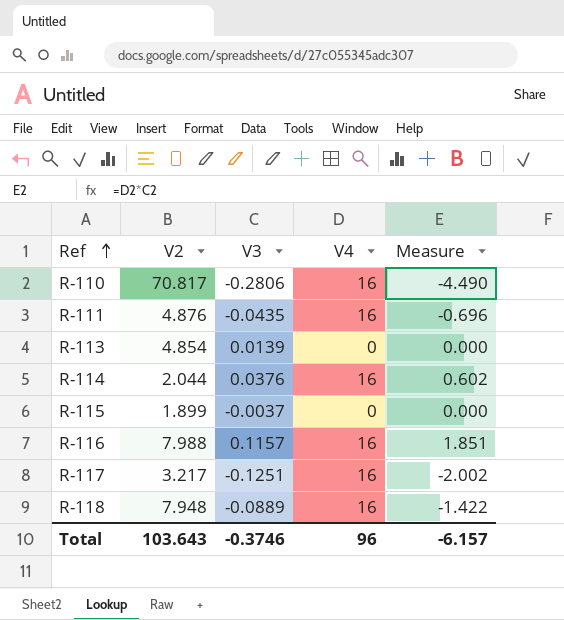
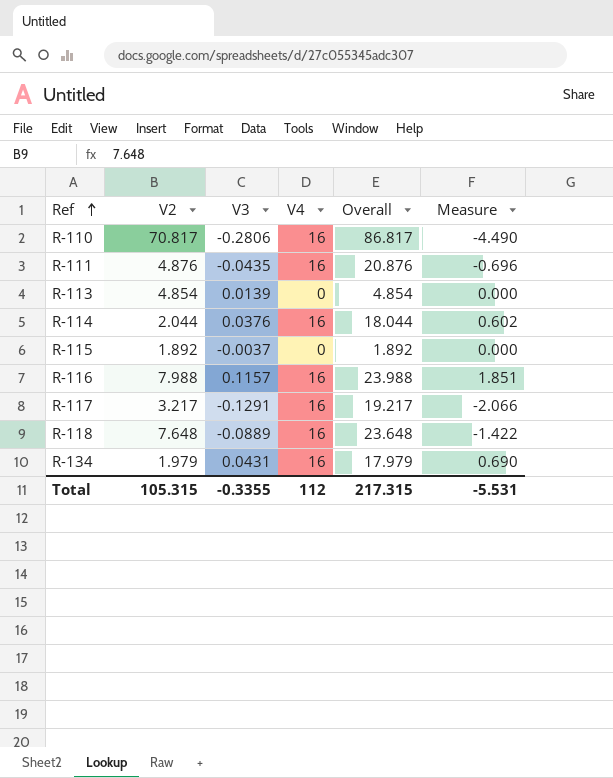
column Overall | formula: none -> [V2] + [V4]
R-115 | V2: 1.899 -> 1.892
R-117 | V3: -0.1251 -> -0.1291
R-117 | Measure: -2.002 -> -2.066
R-118 | V2: 7.948 -> 7.648
row R-134: none -> 1.979 | 0.0431 | 16 | 17.979 | 0.690
Total | V2: 103.643 -> 105.315
Total | V3: -0.3746 -> -0.3355
Total | V4: 96 -> 112
Total | Measure: -6.157 -> -5.531

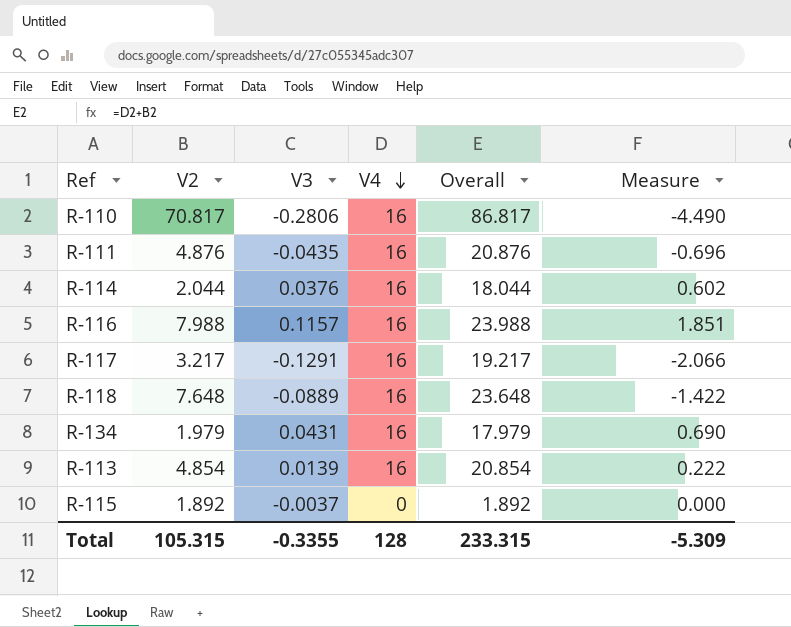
row order: Ref ascending -> V4 descending
R-113 | V4: 0 -> 16
R-113 | Overall: 4.854 -> 20.854
R-113 | Measure: 0.000 -> 0.222
Total | V4: 112 -> 128
Total | Overall: 217.315 -> 233.315
Total | Measure: -5.531 -> -5.309

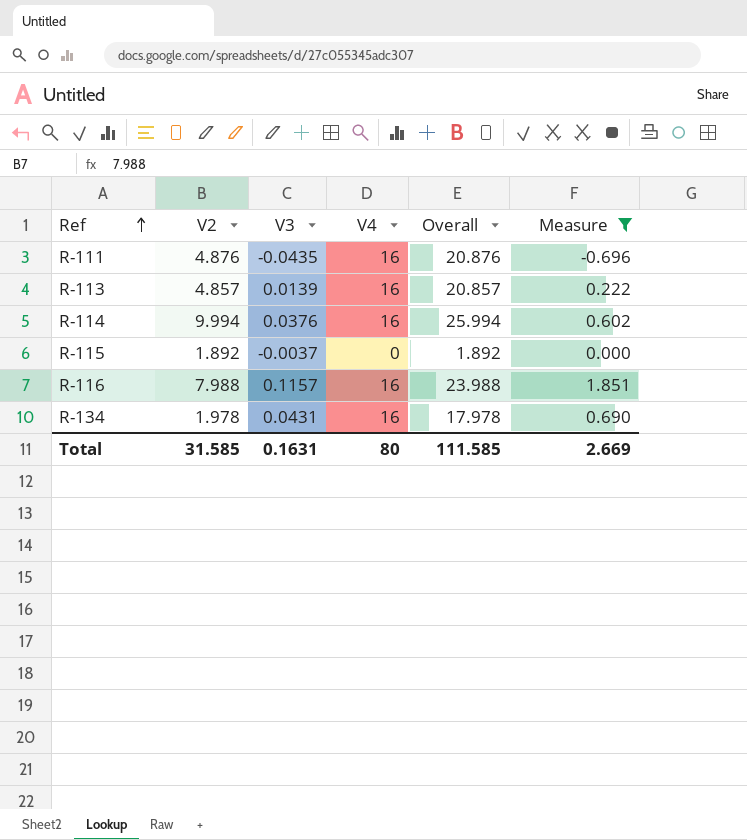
filter: none -> Measure >= -0.696
row order: V4 descending -> Ref ascending
R-113 | V2: 4.854 -> 4.857
R-113 | Overall: 20.854 -> 20.857
R-114 | V2: 2.044 -> 9.994
R-114 | Overall: 18.044 -> 25.994
R-134 | V2: 1.979 -> 1.978
R-134 | Overall: 17.979 -> 17.978
Total | V2: 105.315 -> 31.585
Total | V3: -0.3355 -> 0.1631
Total | V4: 128 -> 80
Total | Overall: 233.315 -> 111.585
Total | Measure: -5.309 -> 2.669

